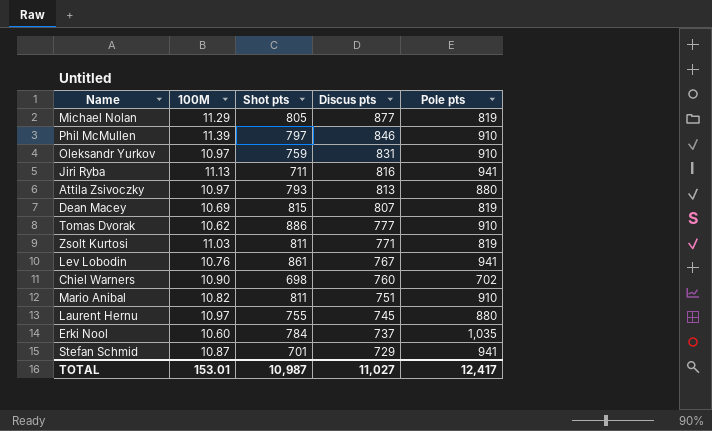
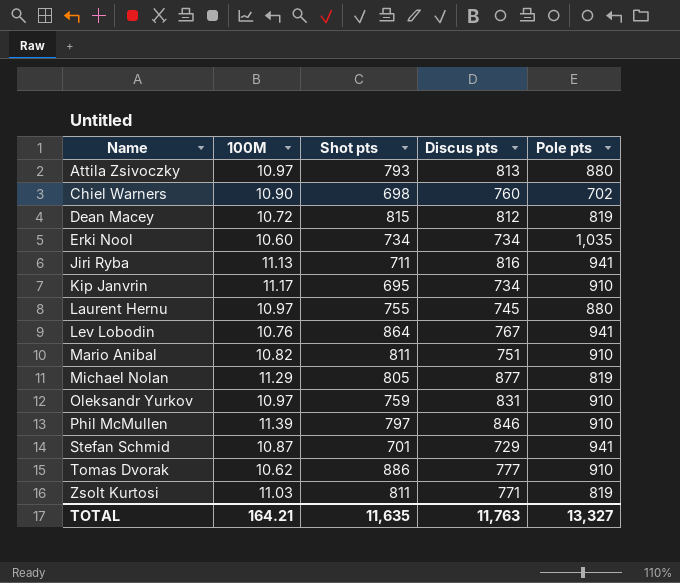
row order: Discus pts descending -> Name ascending
Dean Macey | 100M: 10.69 -> 10.72
Dean Macey | Discus pts: 807 -> 812
Erki Nool | Shot pts: 784 -> 734
Erki Nool | Discus pts: 737 -> 734
row Kip Janvrin: none -> 11.17 | 695 | 734 | 910
Lev Lobodin | Shot pts: 861 -> 864
TOTAL | 100M: 153.01 -> 164.21
TOTAL | Shot pts: 10,987 -> 11,635
TOTAL | Discus pts: 11,027 -> 11,763
TOTAL | Pole pts: 12,417 -> 13,327

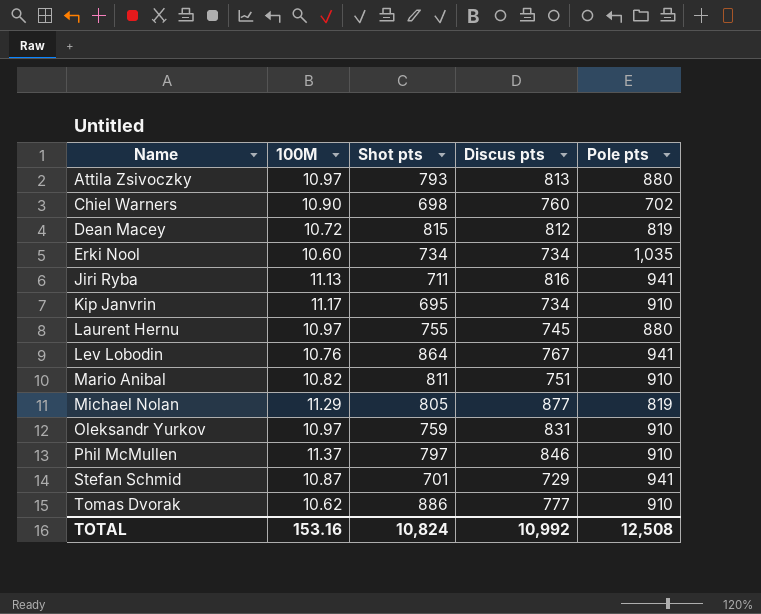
row Zsolt Kurtosi: 11.03 | 811 | 771 | 819 -> none
Phil McMullen | 100M: 11.39 -> 11.37
TOTAL | 100M: 164.21 -> 153.16
TOTAL | Shot pts: 11,635 -> 10,824
TOTAL | Discus pts: 11,763 -> 10,992
TOTAL | Pole pts: 13,327 -> 12,508

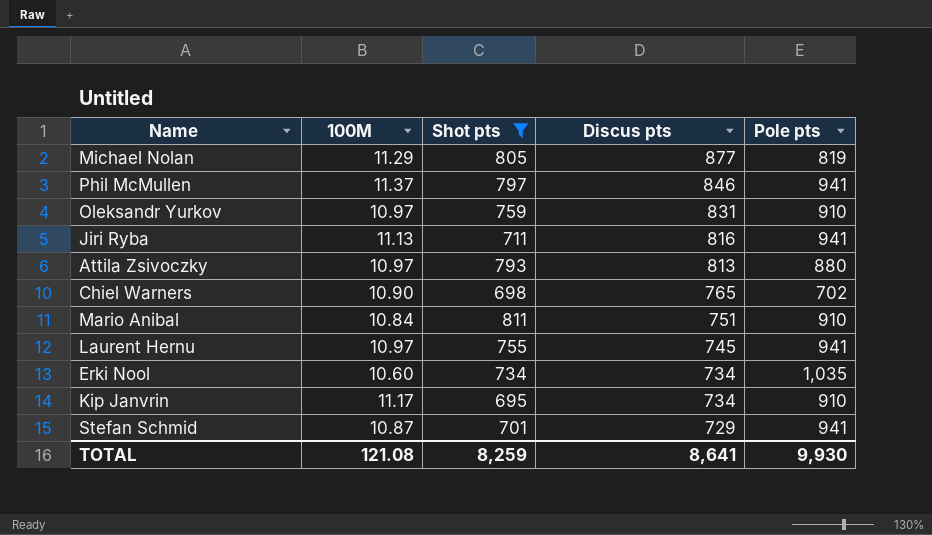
filter: none -> Shot pts <= 811
row order: Name ascending -> Discus pts descending
Phil McMullen | Pole pts: 910 -> 941
Chiel Warners | Discus pts: 760 -> 765
Mario Anibal | 100M: 10.82 -> 10.84
Laurent Hernu | Pole pts: 880 -> 941
TOTAL | 100M: 153.16 -> 121.08
TOTAL | Shot pts: 10,824 -> 8,259
TOTAL | Discus pts: 10,992 -> 8,641
TOTAL | Pole pts: 12,508 -> 9,930

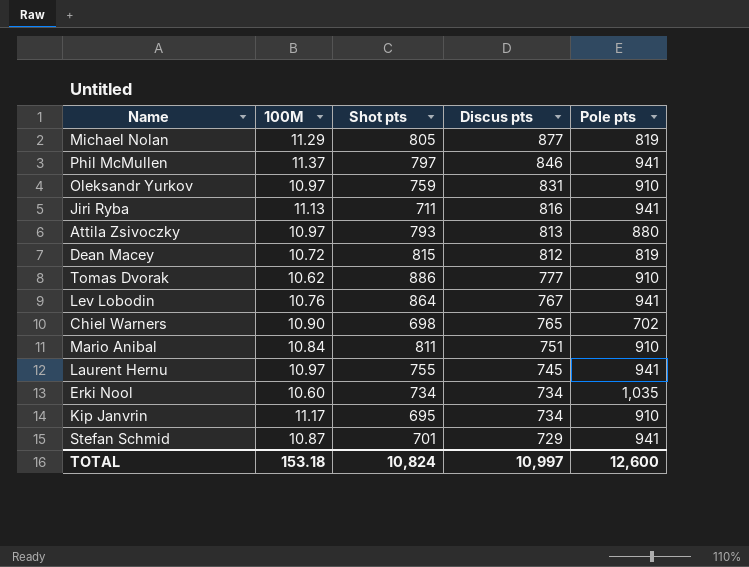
filter: Shot pts <= 811 -> none
TOTAL | 100M: 121.08 -> 153.18
TOTAL | Shot pts: 8,259 -> 10,824
TOTAL | Discus pts: 8,641 -> 10,997
TOTAL | Pole pts: 9,930 -> 12,600

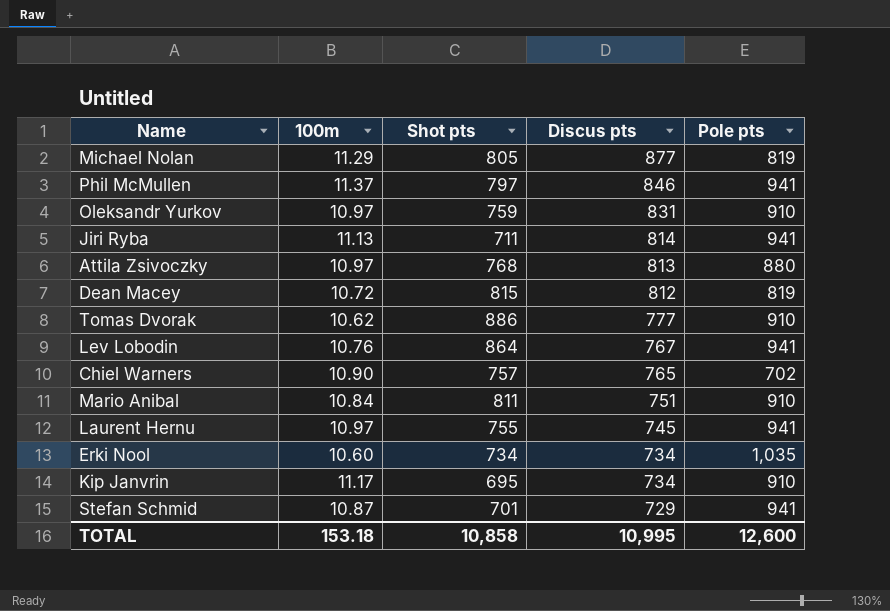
column name: 100M -> 100m
Jiri Ryba | Discus pts: 816 -> 814
Attila Zsivoczky | Shot pts: 793 -> 768
Chiel Warners | Shot pts: 698 -> 757
TOTAL | Shot pts: 10,824 -> 10,858
TOTAL | Discus pts: 10,997 -> 10,995

